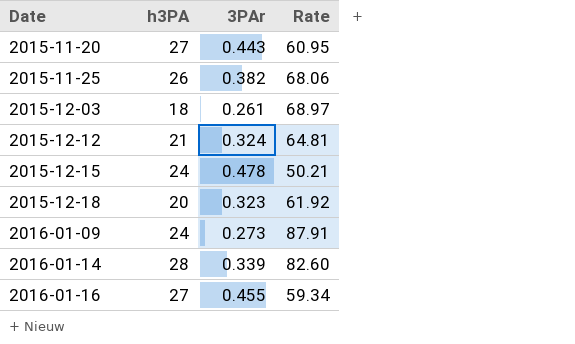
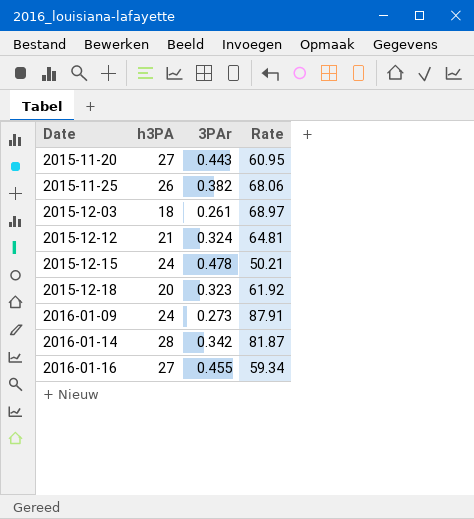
2016-01-14 | 3PAr: 0.339 -> 0.342
2016-01-14 | Rate: 82.60 -> 81.87

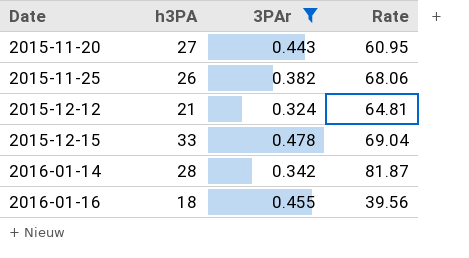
filter: none -> 3PAr >= 0.324
2015-12-15 | h3PA: 24 -> 33
2015-12-15 | Rate: 50.21 -> 69.04
2016-01-16 | h3PA: 27 -> 18
2016-01-16 | Rate: 59.34 -> 39.56

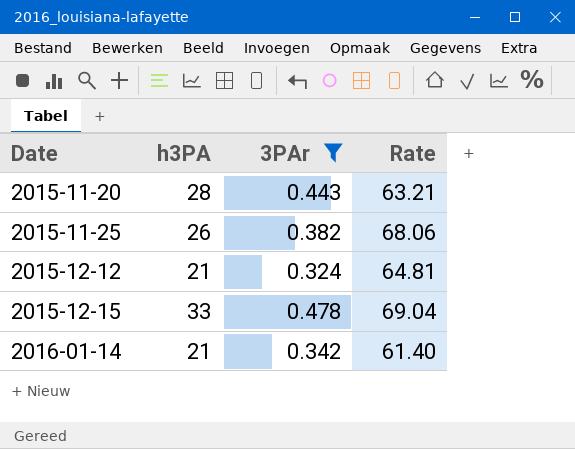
row 2016-01-16: 18 | 0.455 | 39.56 -> none
2015-11-20 | h3PA: 27 -> 28
2015-11-20 | Rate: 60.95 -> 63.21
2016-01-14 | h3PA: 28 -> 21
2016-01-14 | Rate: 81.87 -> 61.40

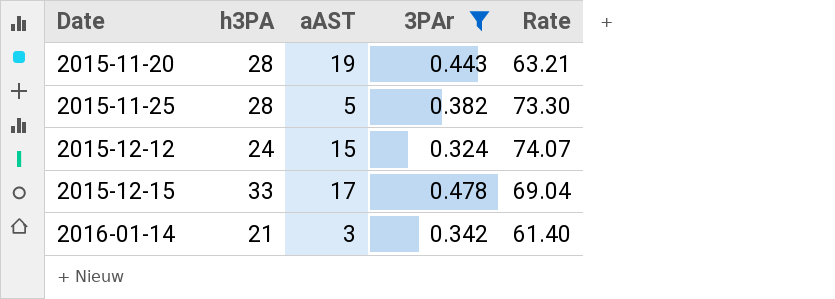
column aAST | position: none -> 3
2015-11-25 | h3PA: 26 -> 28
2015-11-25 | Rate: 68.06 -> 73.30
2015-12-12 | h3PA: 21 -> 24
2015-12-12 | Rate: 64.81 -> 74.07

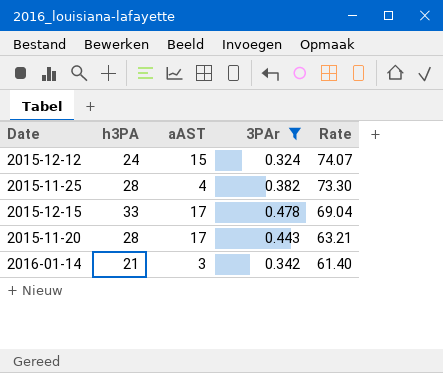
row order: Date ascending -> Rate descending
2015-11-25 | aAST: 5 -> 4
2015-11-20 | aAST: 19 -> 17

